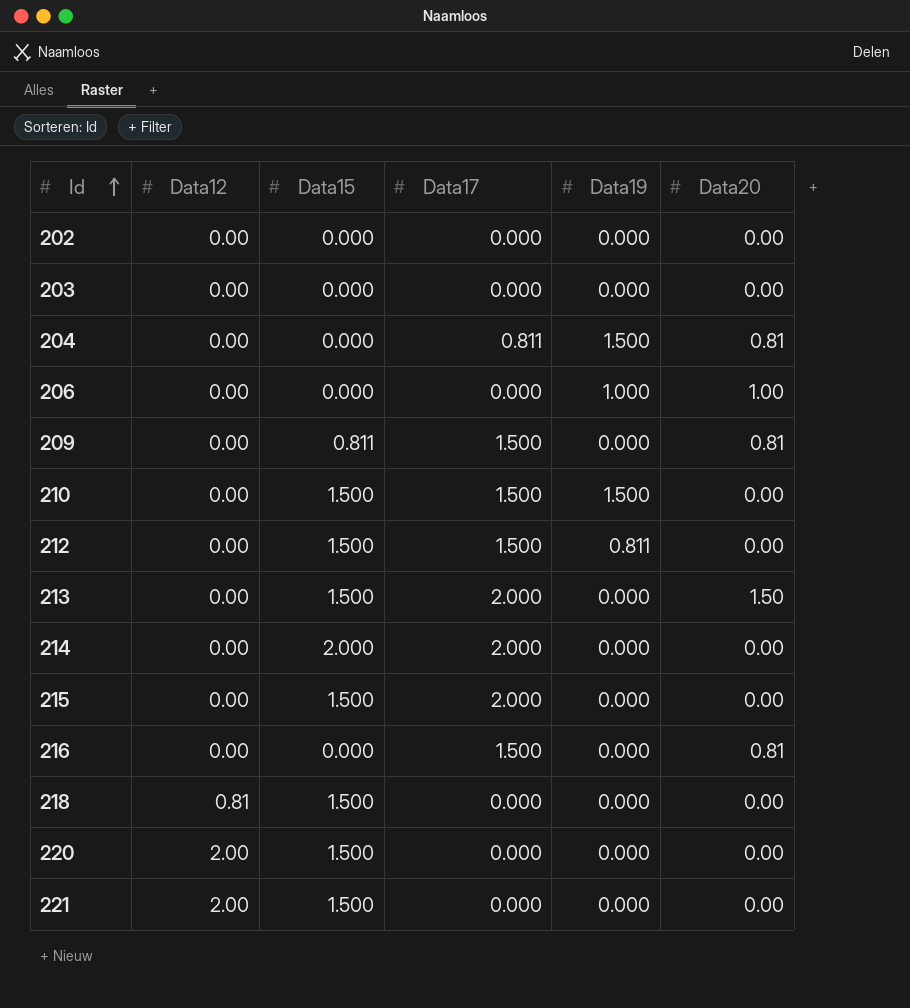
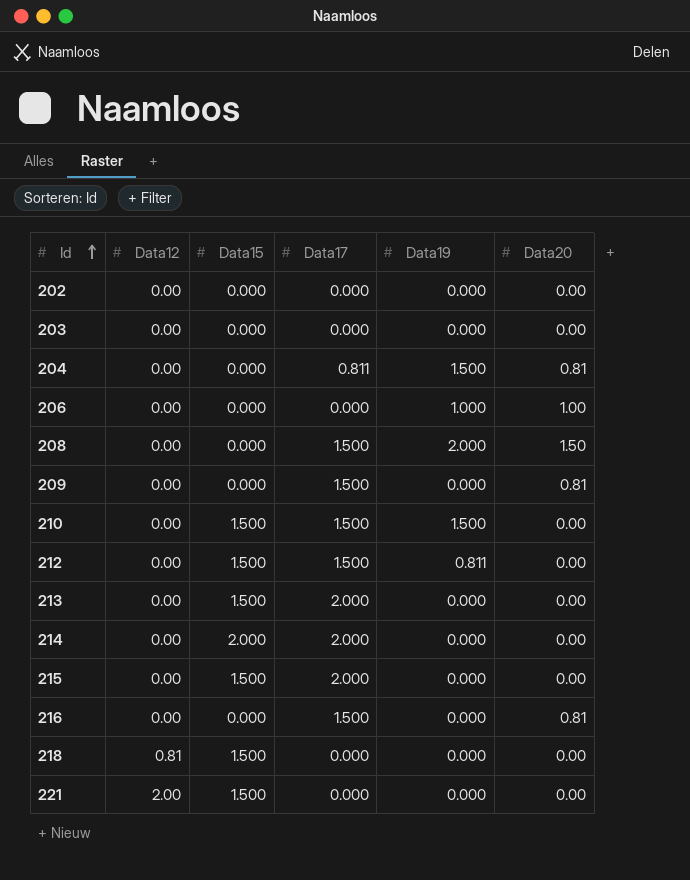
row 220: 2.00 | 1.500 | 0.000 | 0.000 | 0.00 -> none
row 208: none -> 0.00 | 0.000 | 1.500 | 2.000 | 1.50
209 | Data15: 0.811 -> 0.000
213 | Data20: 1.50 -> 0.00

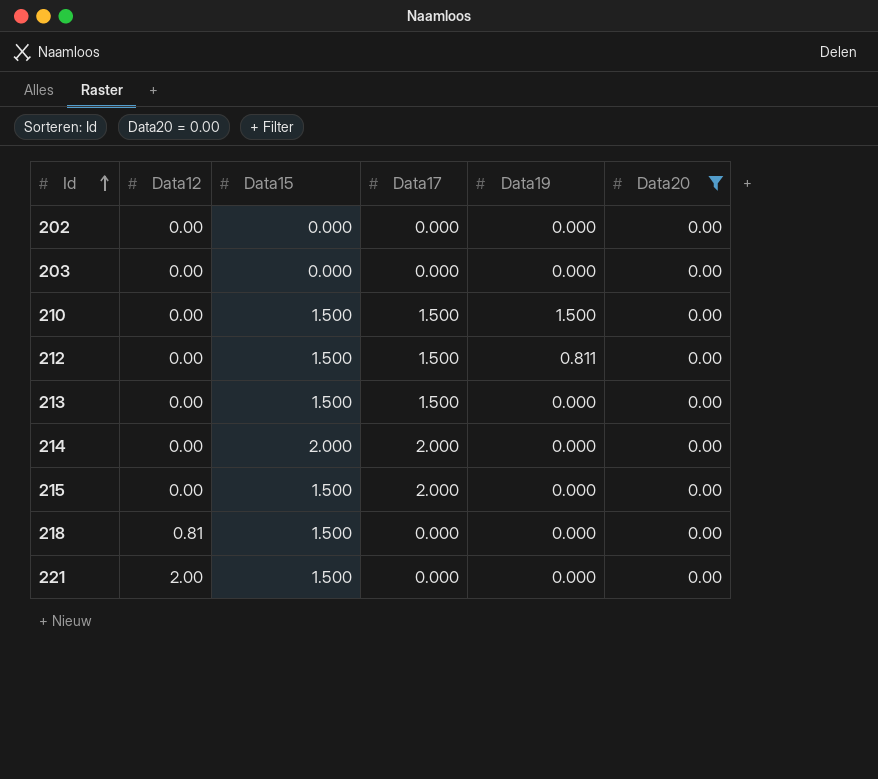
filter: none -> Data20 = 0.00
213 | Data17: 2.000 -> 1.500

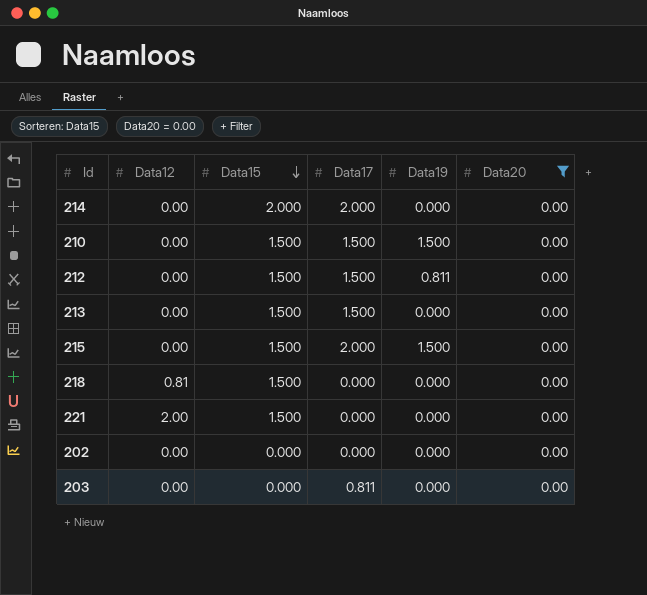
row order: Id ascending -> Data15 descending
215 | Data19: 0.000 -> 1.500
203 | Data17: 0.000 -> 0.811

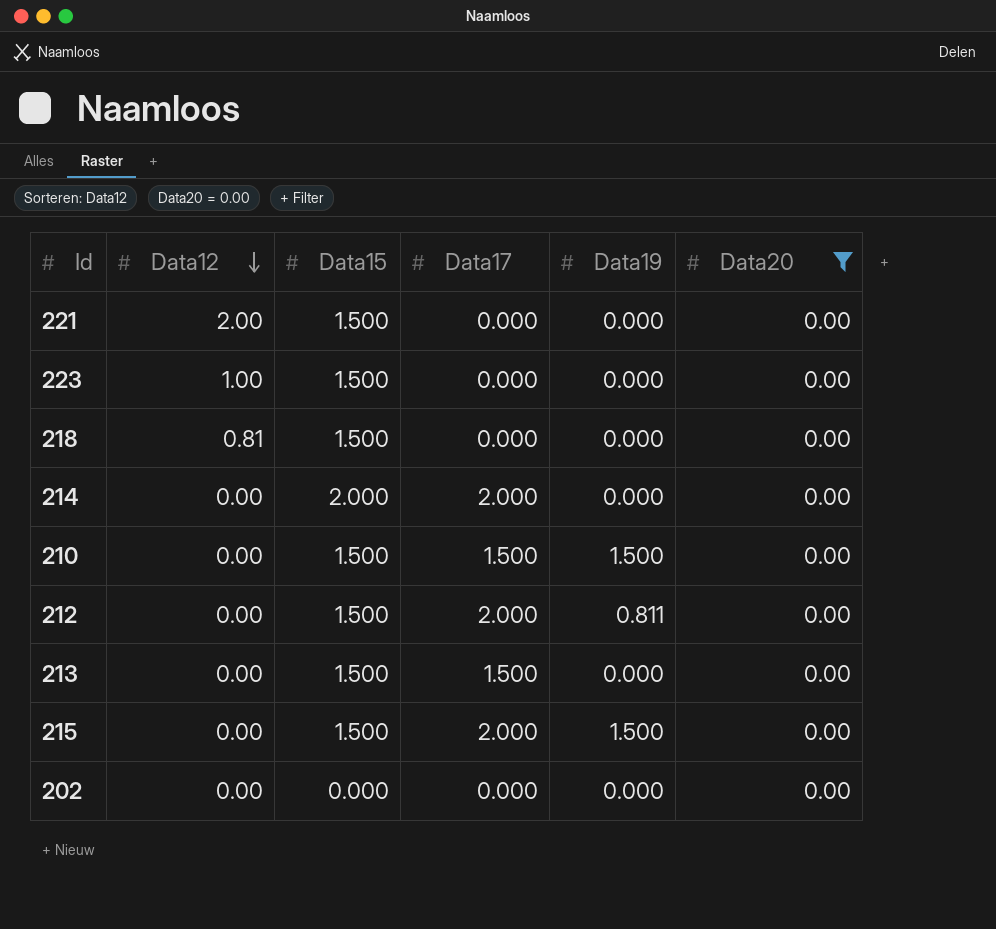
row order: Data15 descending -> Data12 descending
row 203: 0.00 | 0.000 | 0.811 | 0.000 | 0.00 -> none
row 223: none -> 1.00 | 1.500 | 0.000 | 0.000 | 0.00
212 | Data17: 1.500 -> 2.000

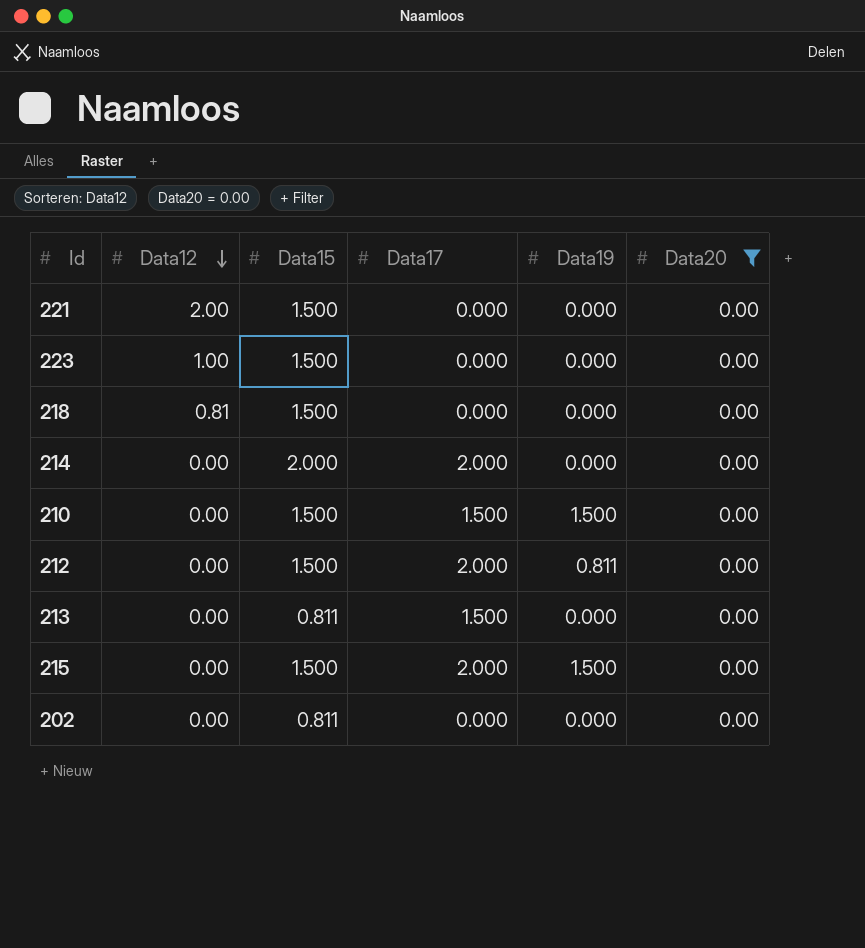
213 | Data15: 1.500 -> 0.811
202 | Data15: 0.000 -> 0.811

